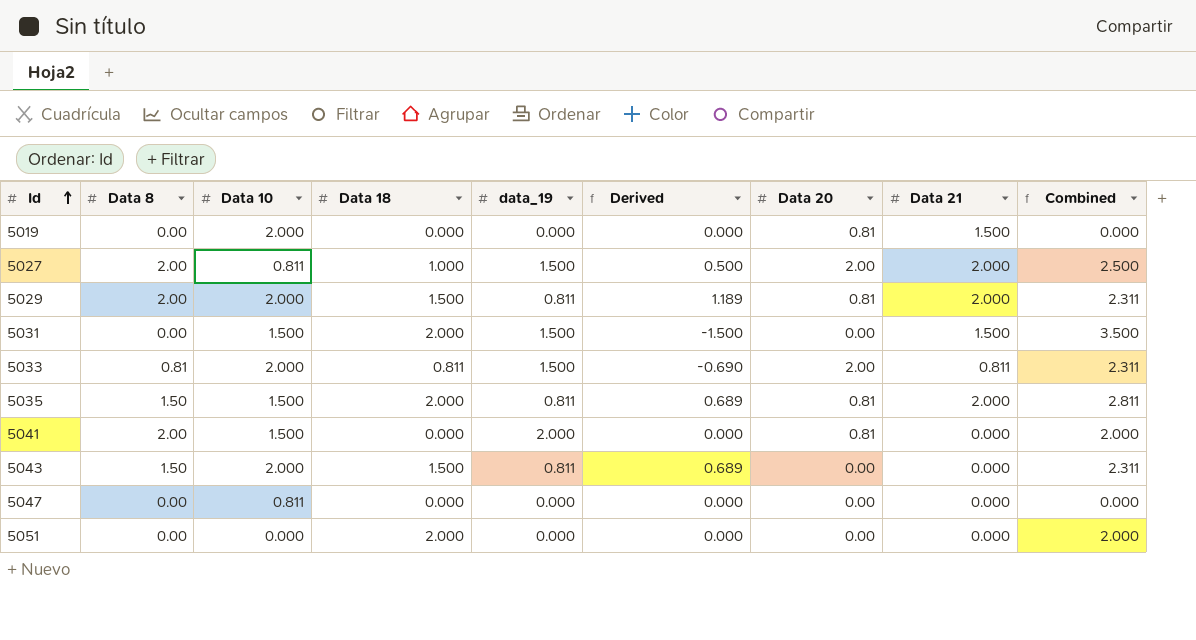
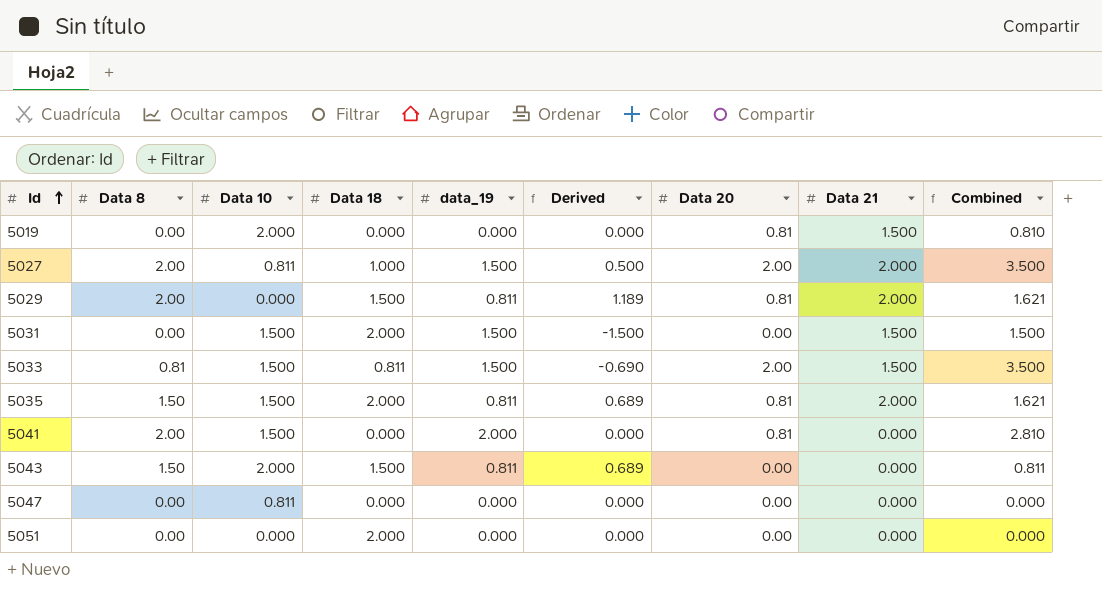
column Combined | formula: [Data 18] + [data_19] -> [data_19] + [Data 20]
5029 | Data 10: 2.000 -> 0.000
5033 | Data 10: 2.000 -> 1.500
5033 | Data 21: 0.811 -> 1.500

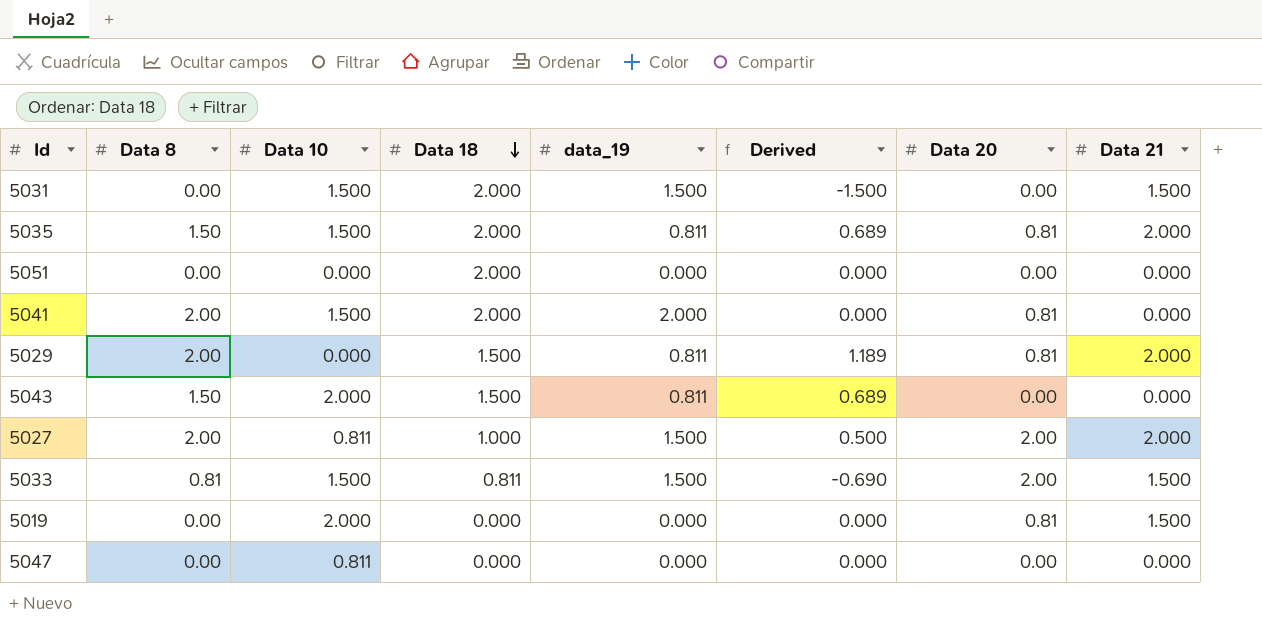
row order: Id ascending -> Data 18 descending
column Combined | formula: [data_19] + [Data 20] -> none
5041 | Data 18: 0.000 -> 2.000

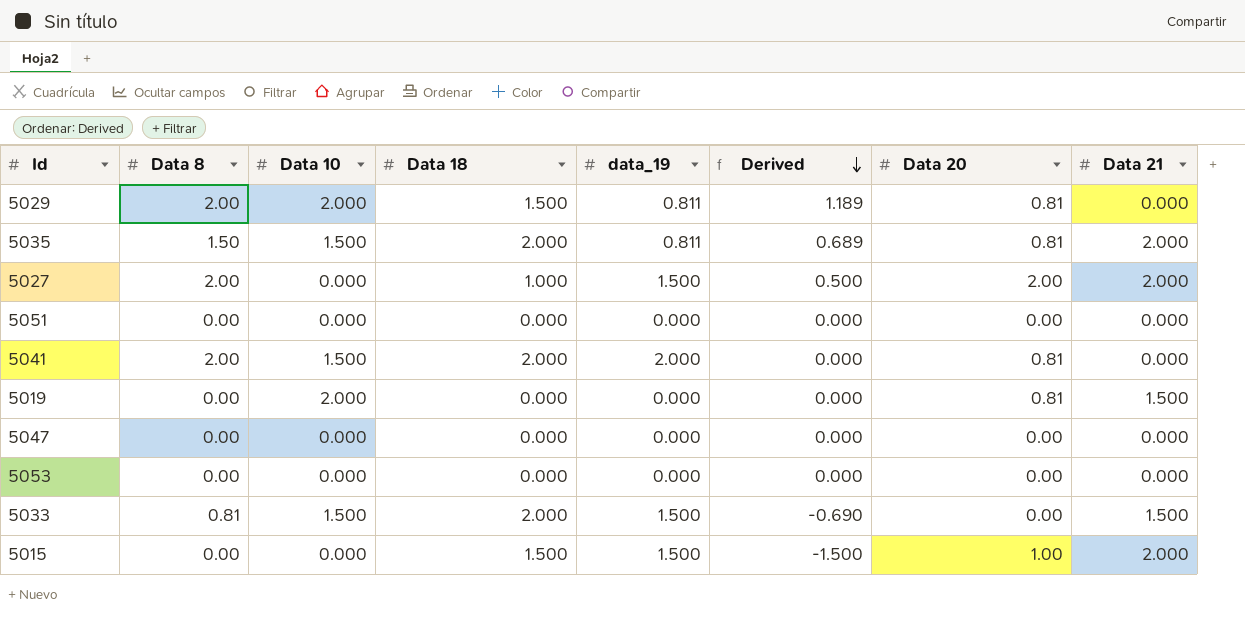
row order: Data 18 descending -> Derived descending
row 5031: 0.00 | 1.500 | 2.000 | 1.500 | -1.500 | 0.00 | 1.500 -> none
row 5043: 1.50 | 2.000 | 1.500 | 0.811 | 0.689 | 0.00 | 0.000 -> none
5029 | Data 10: 0.000 -> 2.000
5029 | Data 21: 2.000 -> 0.000
5027 | Data 10: 0.811 -> 0.000
5051 | Data 18: 2.000 -> 0.000
5047 | Data 10: 0.811 -> 0.000
row 5053: none -> 0.00 | 0.000 | 0.000 | 0.000 | 0.000 | 0.00 | 0.000
5033 | Data 18: 0.811 -> 2.000
5033 | Data 20: 2.00 -> 0.00
row 5015: none -> 0.00 | 0.000 | 1.500 | 1.500 | -1.500 | 1.00 | 2.000

